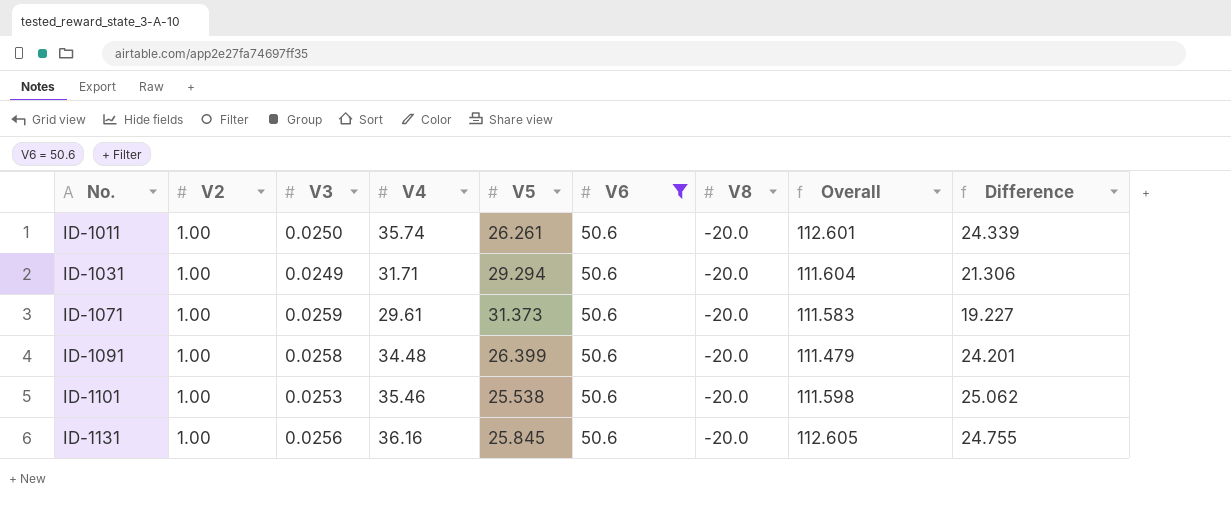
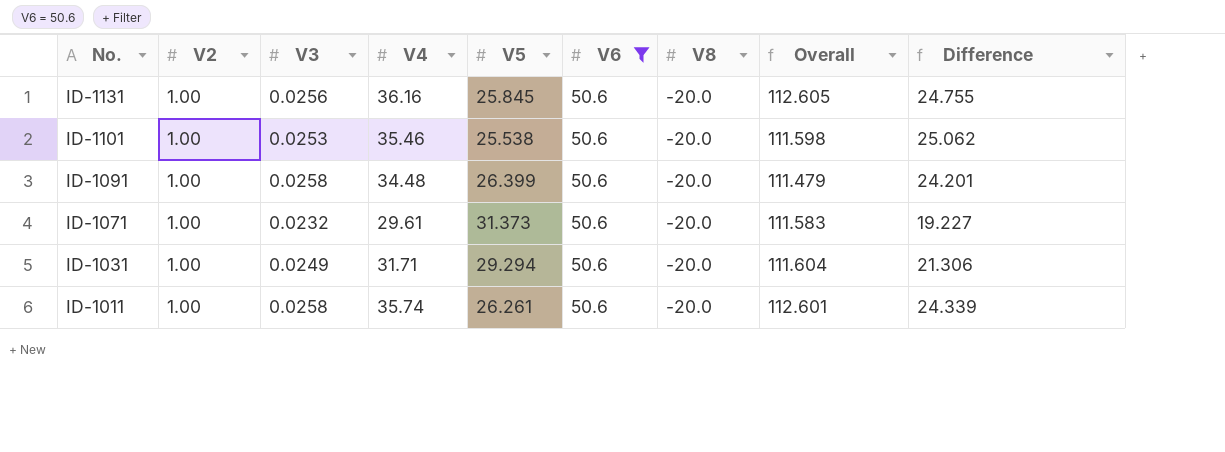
row order: No. ascending -> No. descending
ID-1071 | V3: 0.0259 -> 0.0232
ID-1011 | V3: 0.0250 -> 0.0258

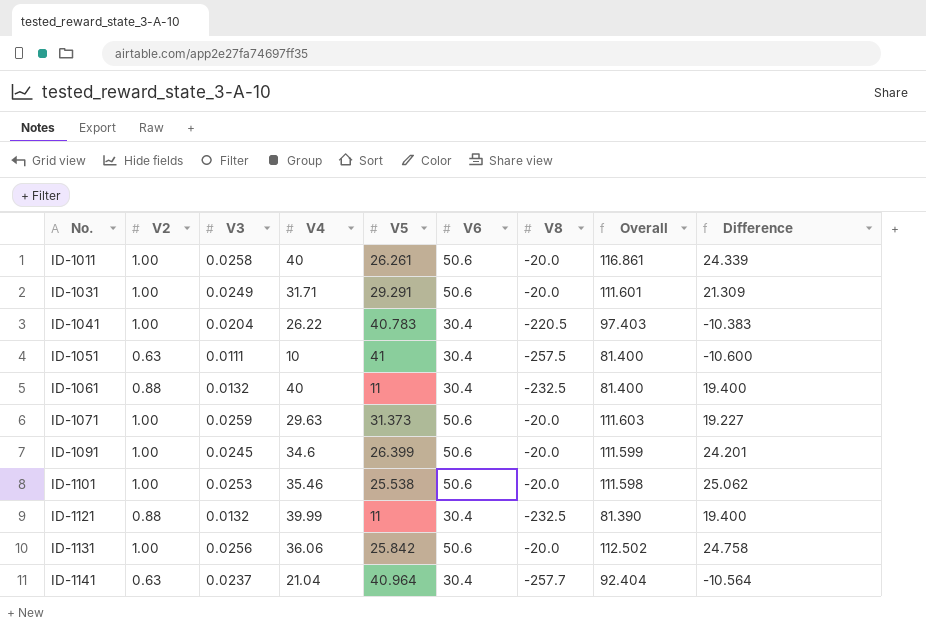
filter: V6 = 50.6 -> none
row order: No. descending -> No. ascending
ID-1011 | V4: 35.74 -> 40
ID-1011 | Overall: 112.601 -> 116.861
ID-1031 | V5: 29.294 -> 29.291
ID-1031 | Overall: 111.604 -> 111.601
ID-1031 | Difference: 21.306 -> 21.309
ID-1071 | V3: 0.0232 -> 0.0259
ID-1071 | V4: 29.61 -> 29.63
ID-1071 | Overall: 111.583 -> 111.603
ID-1091 | V3: 0.0258 -> 0.0245
ID-1091 | V4: 34.48 -> 34.6
ID-1091 | Overall: 111.479 -> 111.599
ID-1131 | V4: 36.16 -> 36.06
ID-1131 | V5: 25.845 -> 25.842
ID-1131 | Overall: 112.605 -> 112.502
ID-1131 | Difference: 24.755 -> 24.758

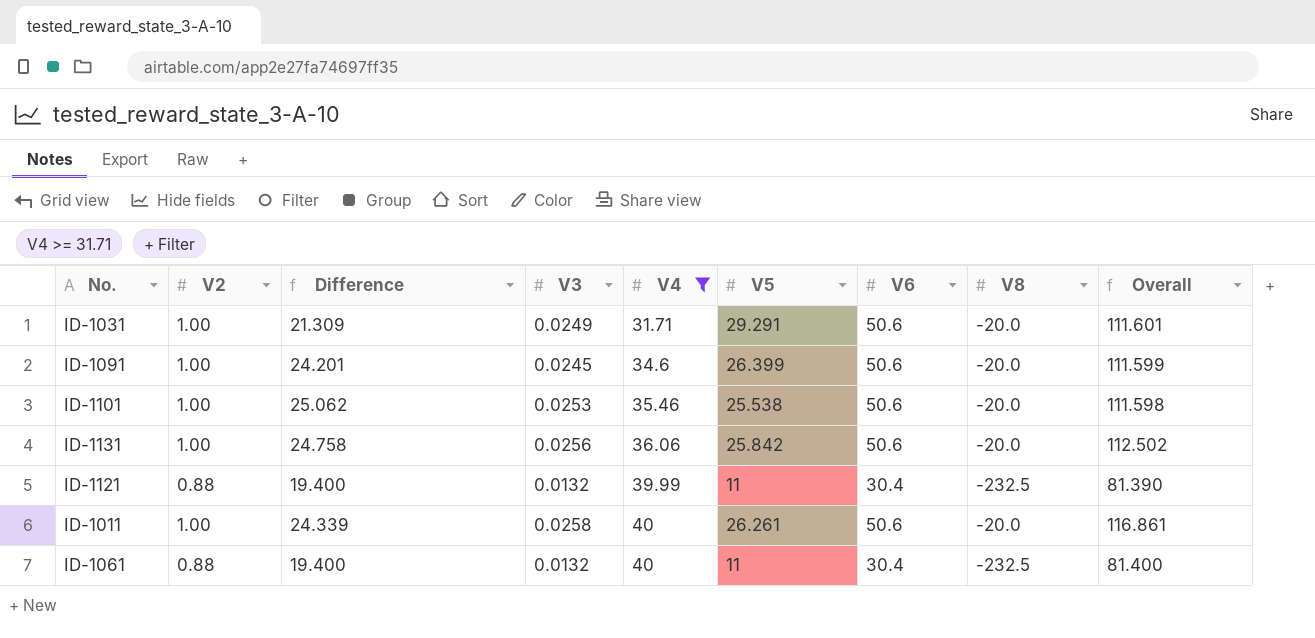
filter: none -> V4 >= 31.71
row order: No. ascending -> V4 ascending
column Difference | position: 9 -> 3

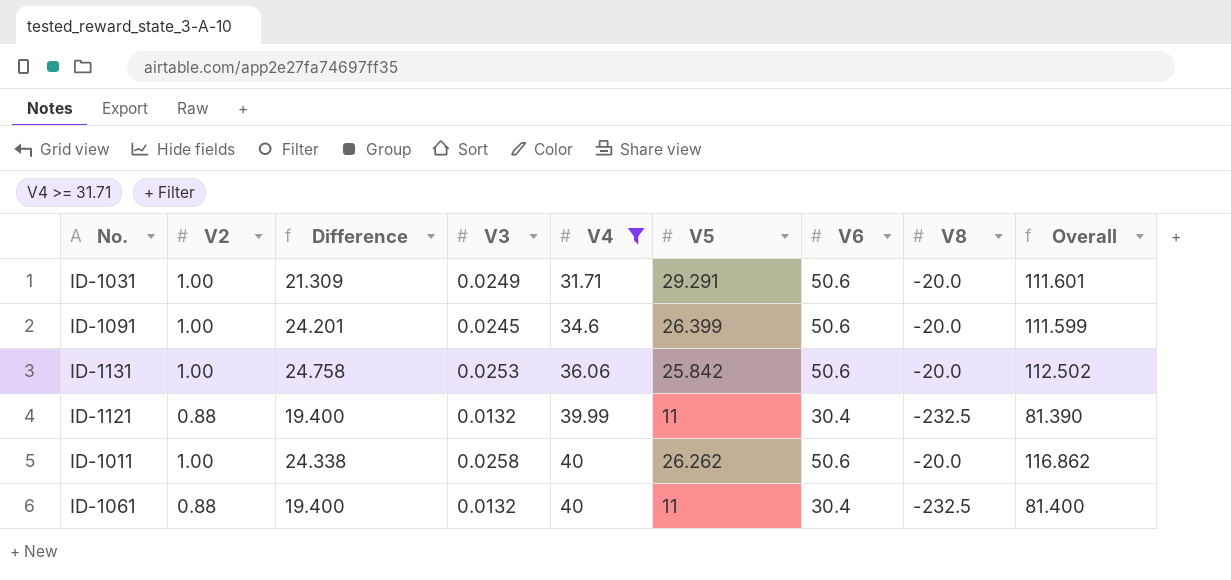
row ID-1101: 1.00 | 25.062 | 0.0253 | 35.46 | 25.538 | 50.6 | -20.0 | 111.598 -> none
ID-1131 | V3: 0.0256 -> 0.0253
ID-1011 | Difference: 24.339 -> 24.338
ID-1011 | V5: 26.261 -> 26.262
ID-1011 | Overall: 116.861 -> 116.862

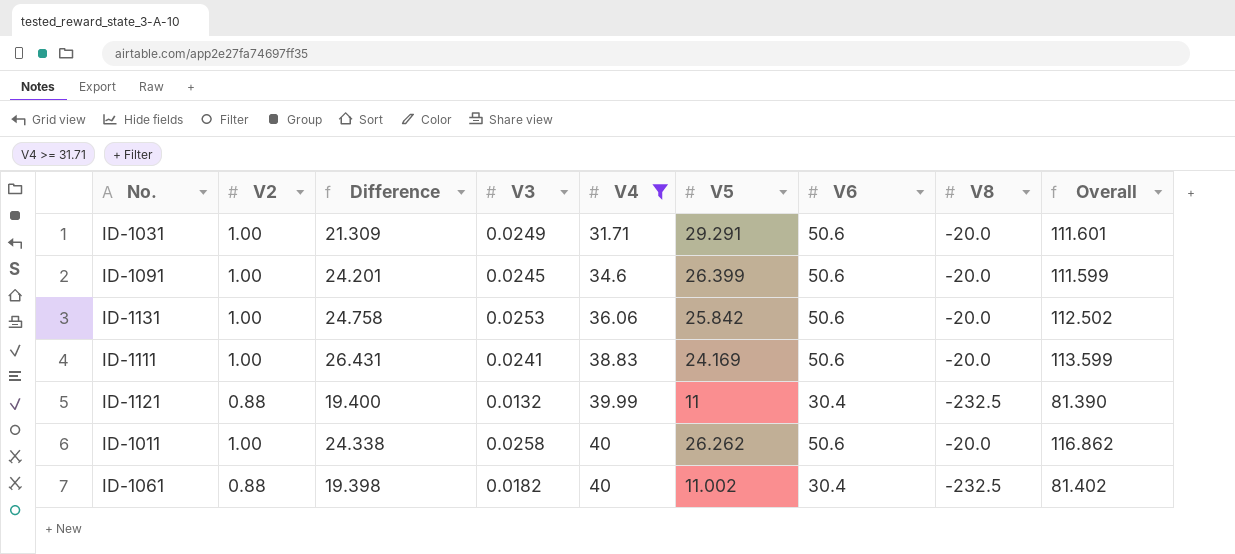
row ID-1111: none -> 1.00 | 26.431 | 0.0241 | 38.83 | 24.169 | 50.6 | -20.0 | 113.599
ID-1061 | Difference: 19.400 -> 19.398
ID-1061 | V3: 0.0132 -> 0.0182
ID-1061 | V5: 11 -> 11.002
ID-1061 | Overall: 81.400 -> 81.402

